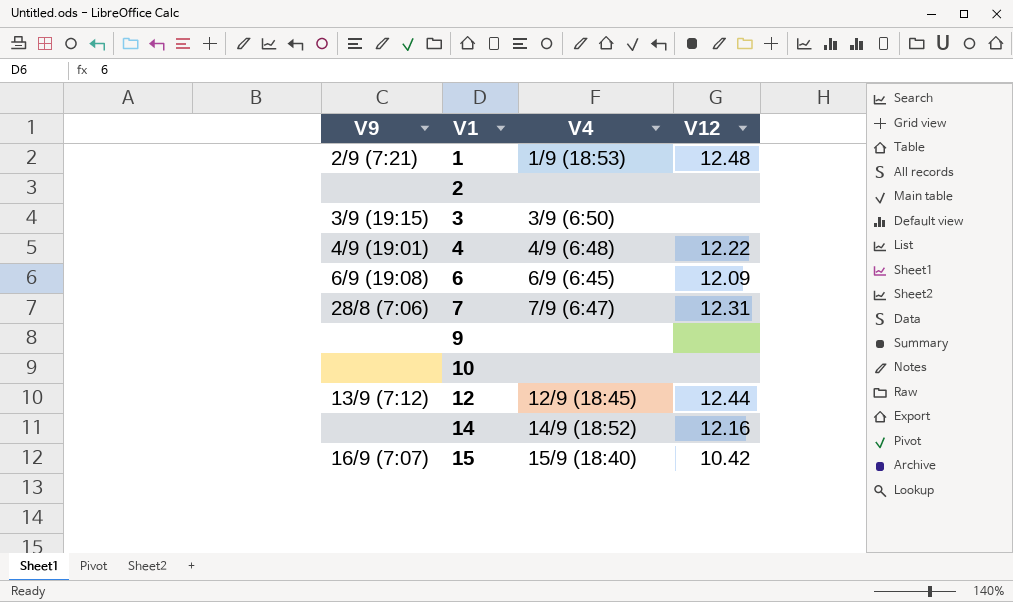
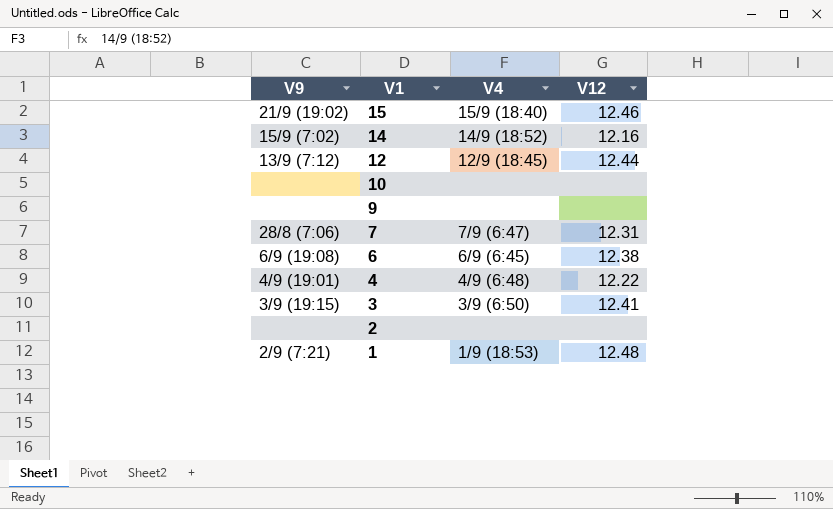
row order: V1 ascending -> V1 descending
15 | V9: 16/9 (7:07) -> 21/9 (19:02)
15 | V12: 10.42 -> 12.46
14 | V9: none -> 15/9 (7:02)
6 | V12: 12.09 -> 12.38
3 | V12: none -> 12.41

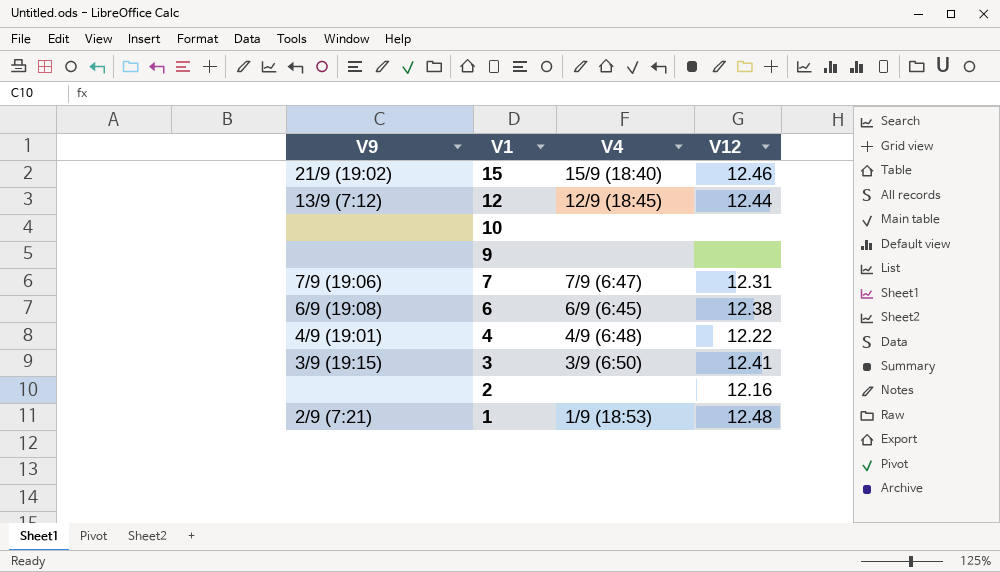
row 14: 15/9 (7:02) | 14/9 (18:52) | 12.16 -> none
7 | V9: 28/8 (7:06) -> 7/9 (19:06)
2 | V12: none -> 12.16

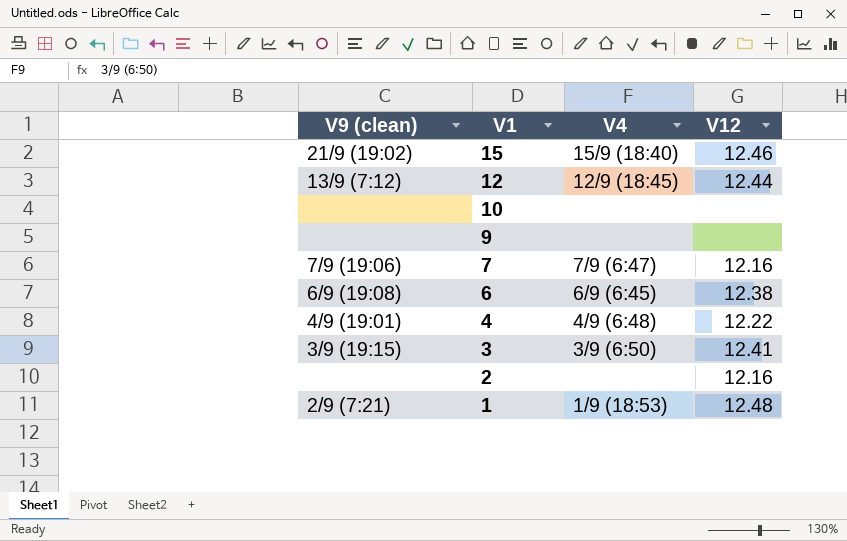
column name: V9 -> V9 (clean)
7 | V12: 12.31 -> 12.16

